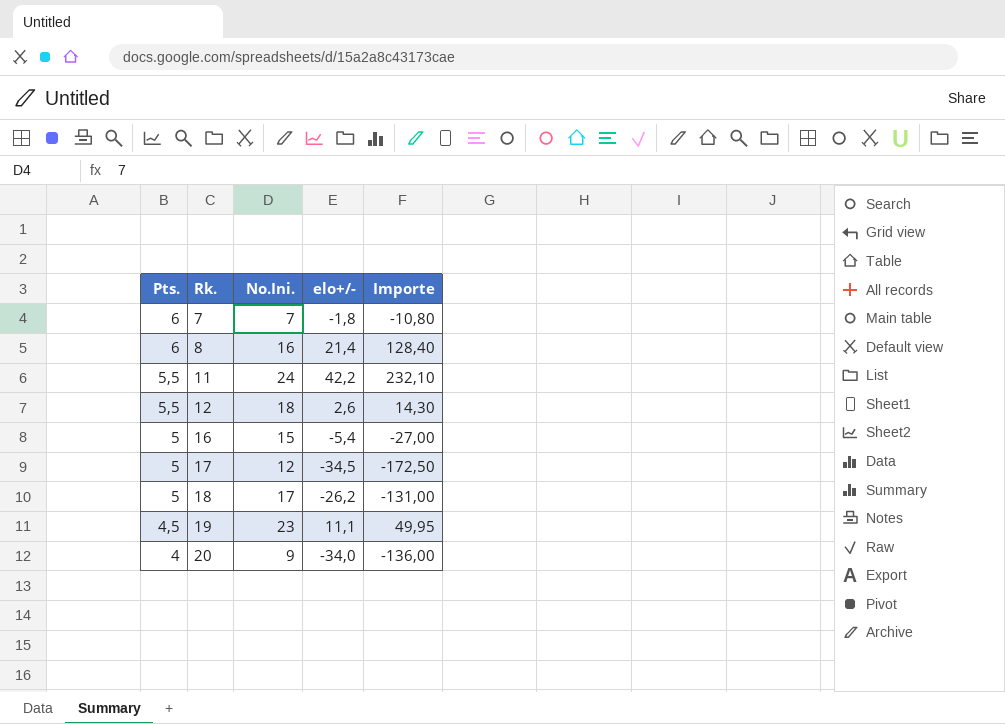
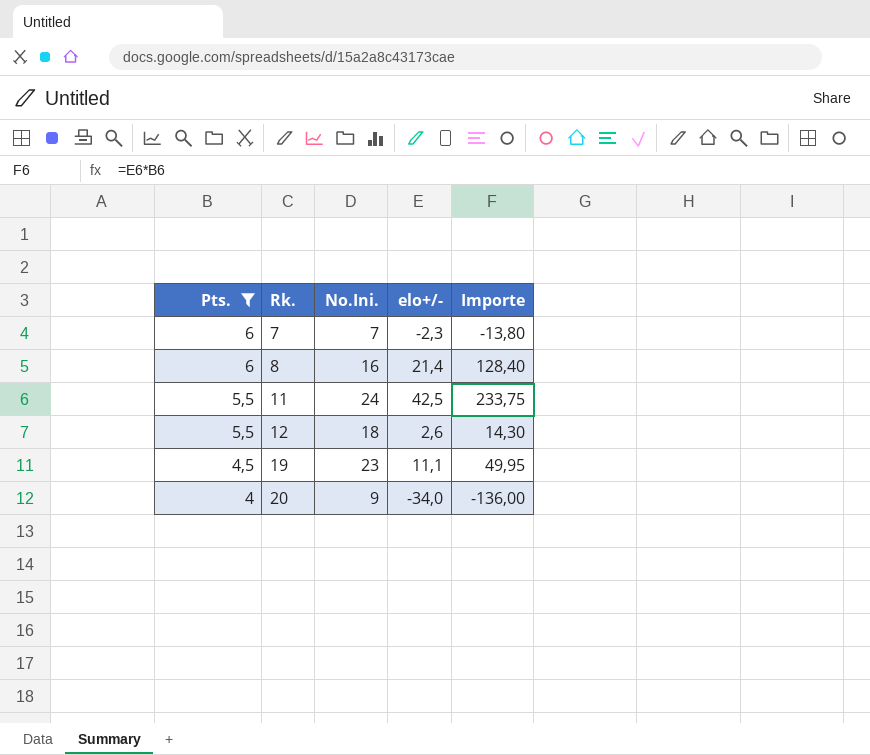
filter: none -> Pts. != 5
7 | elo+/-: -1,8 -> -2,3
7 | Importe: -10,80 -> -13,80
11 | elo+/-: 42,2 -> 42,5
11 | Importe: 232,10 -> 233,75

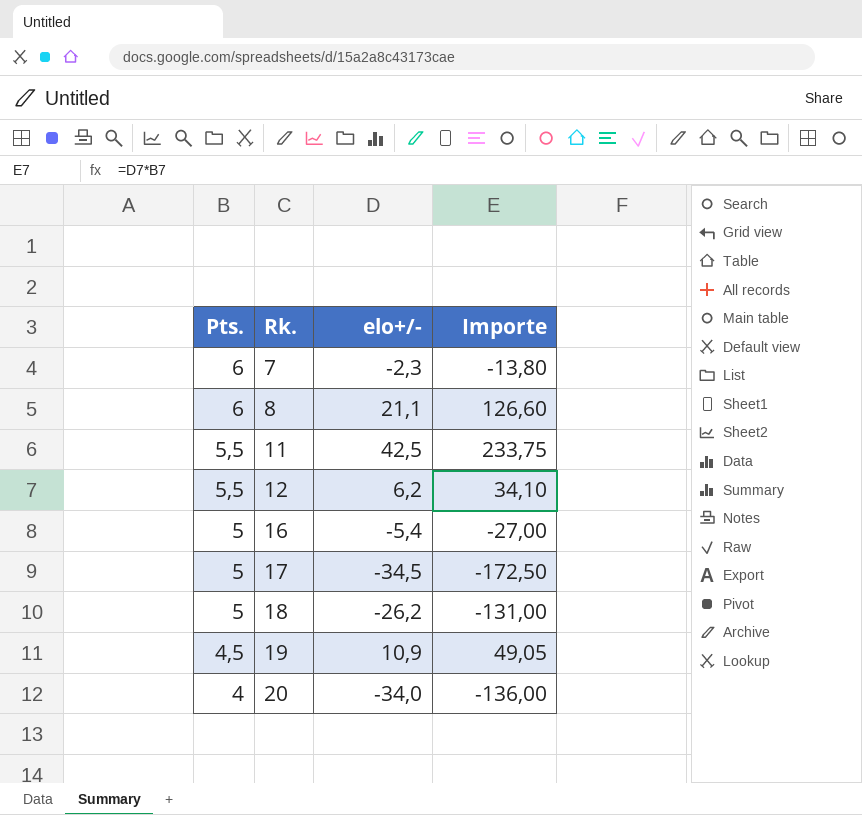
filter: Pts. != 5 -> none
column No.Ini. | position: 3 -> none
8 | elo+/-: 21,4 -> 21,1
8 | Importe: 128,40 -> 126,60
12 | elo+/-: 2,6 -> 6,2
12 | Importe: 14,30 -> 34,10
19 | elo+/-: 11,1 -> 10,9
19 | Importe: 49,95 -> 49,05

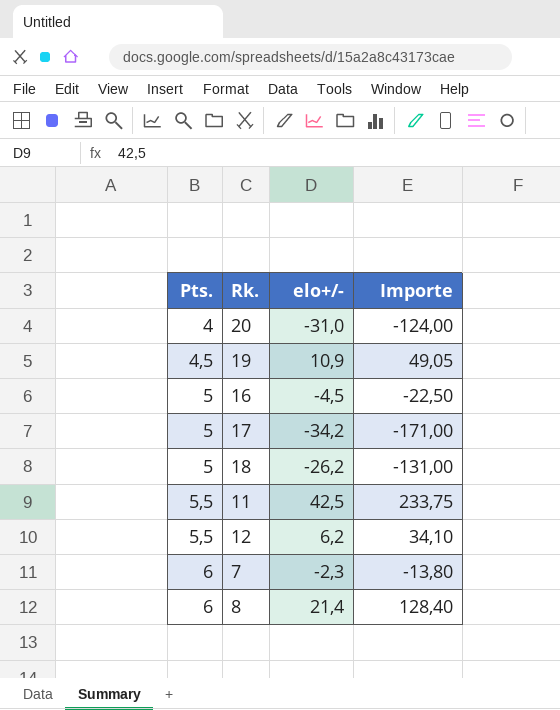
row order: Pts. descending -> Pts. ascending
20 | elo+/-: -34,0 -> -31,0
20 | Importe: -136,00 -> -124,00
16 | elo+/-: -5,4 -> -4,5
16 | Importe: -27,00 -> -22,50
17 | elo+/-: -34,5 -> -34,2
17 | Importe: -172,50 -> -171,00
8 | elo+/-: 21,1 -> 21,4
8 | Importe: 126,60 -> 128,40

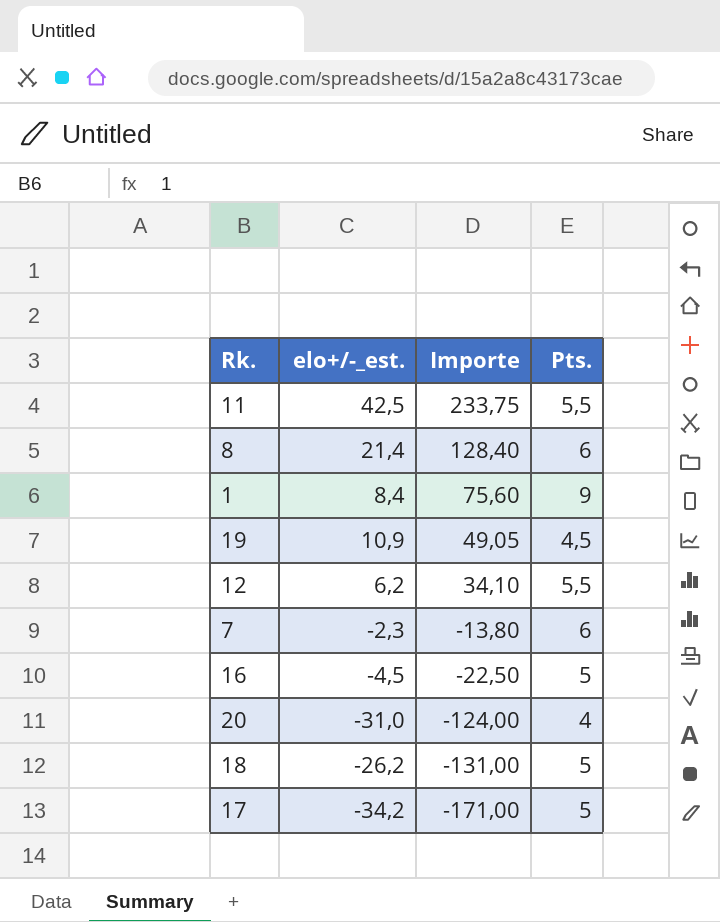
row order: Pts. ascending -> Importe descending
column name: elo+/- -> elo+/-_est.
column Pts. | position: 1 -> 4
row 1: none -> 8,4 | 75,60 | 9

